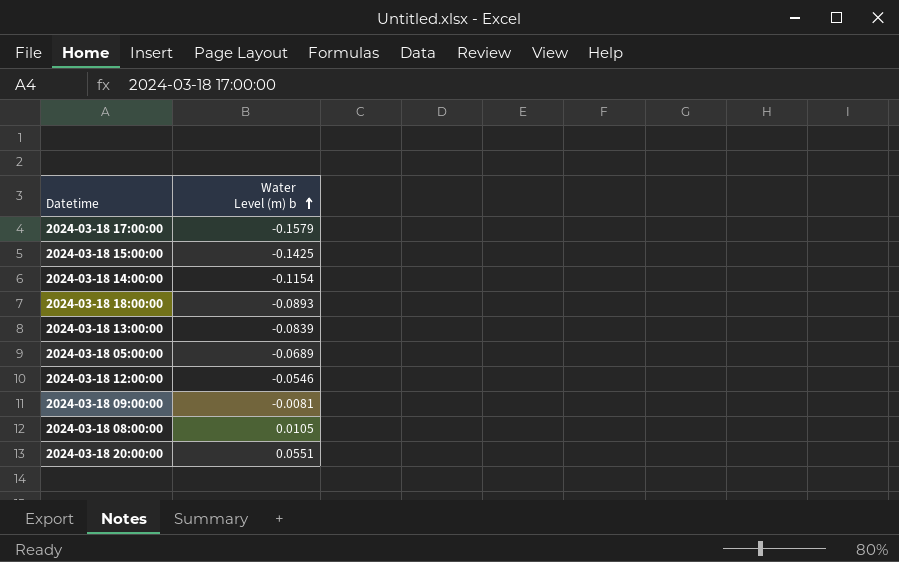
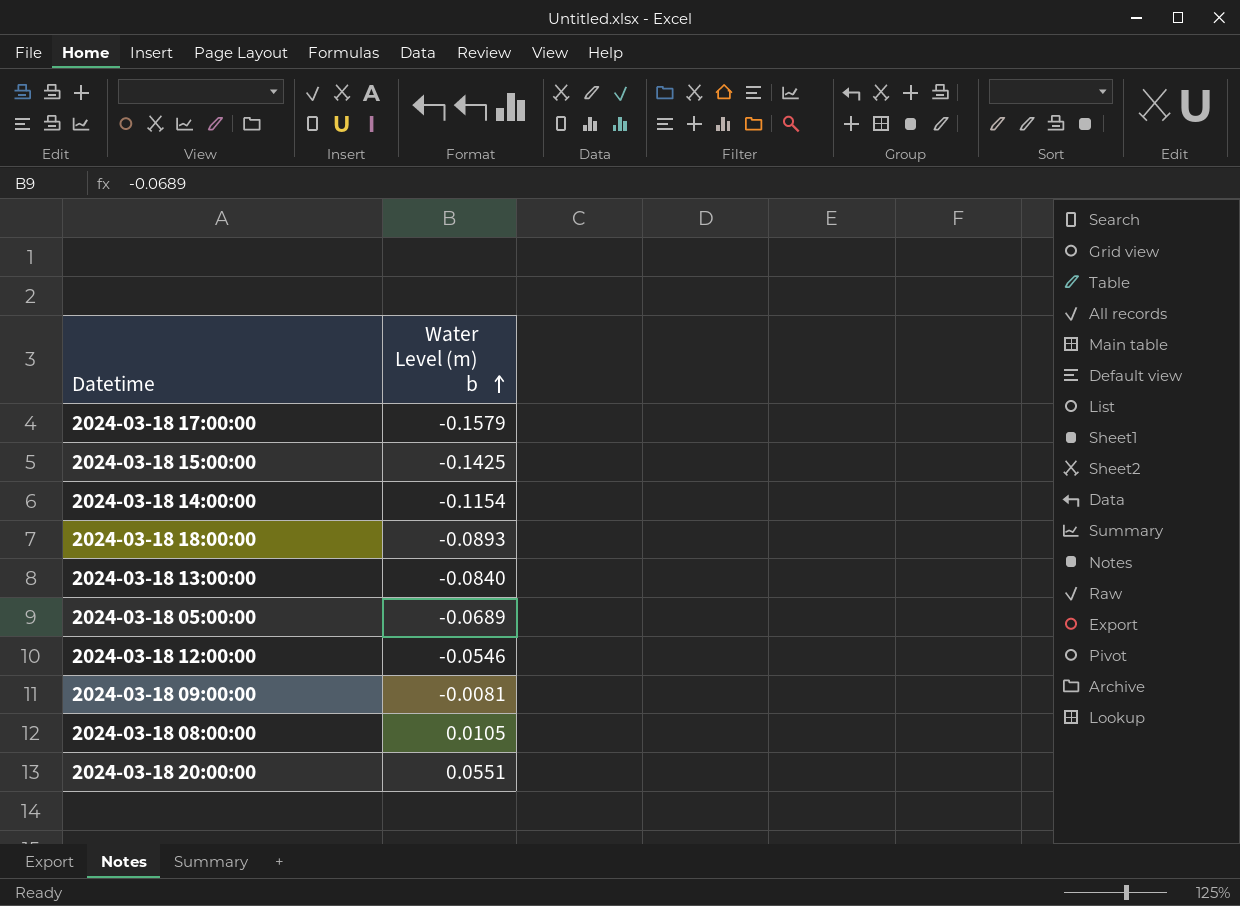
2024-03-18 13:00:00 | Water Level (m) b: -0.0839 -> -0.0840

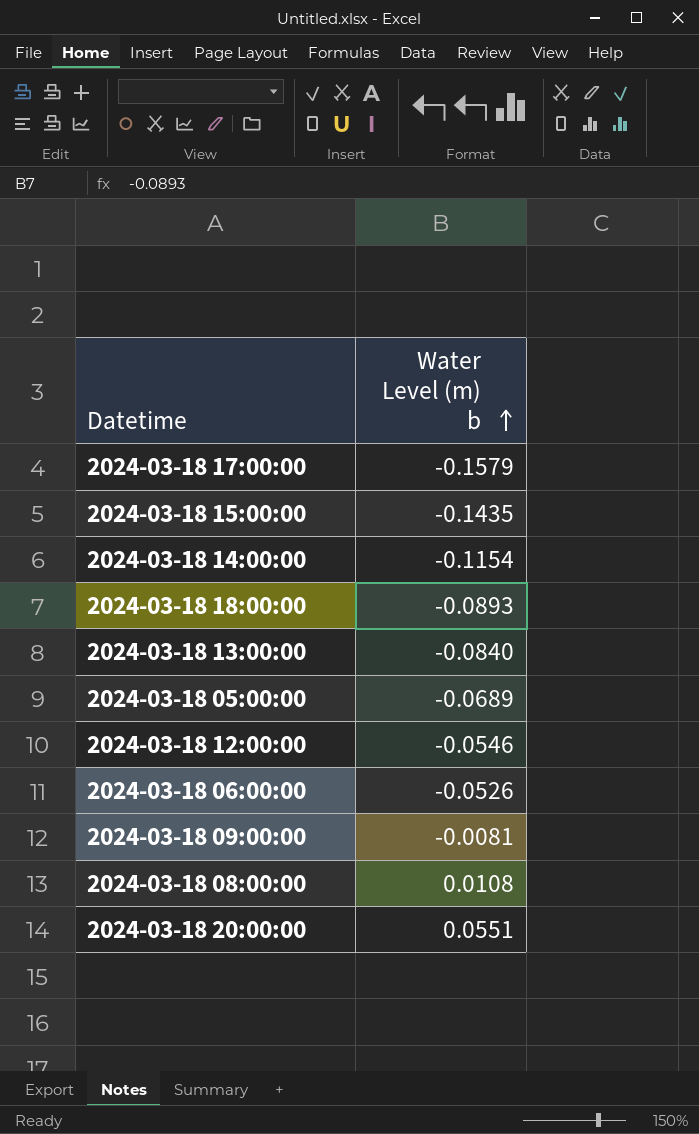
2024-03-18 15:00:00 | Water Level (m) b: -0.1425 -> -0.1435
row 2024-03-18 06:00:00: none -> -0.0526
2024-03-18 08:00:00 | Water Level (m) b: 0.0105 -> 0.0108

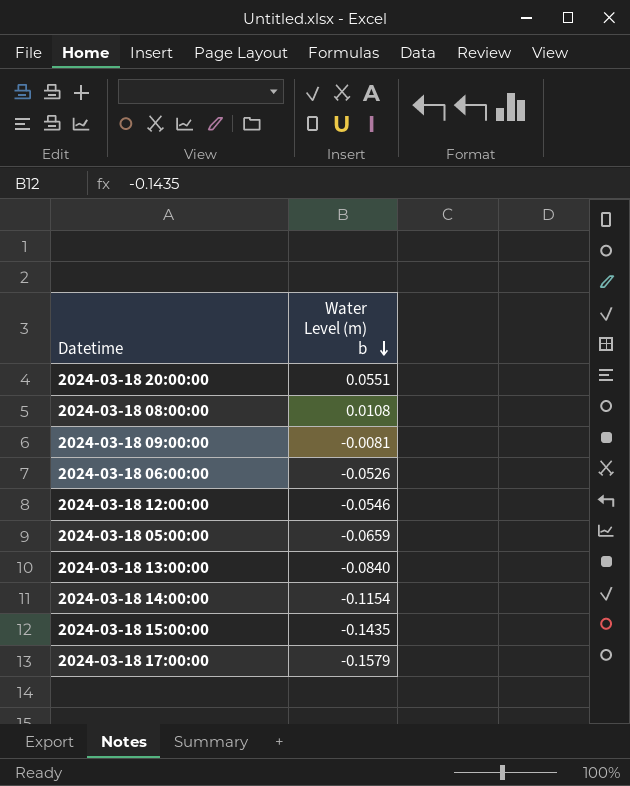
row order: Water Level (m) b ascending -> Water Level (m) b descending
row 2024-03-18 18:00:00: -0.0893 -> none
2024-03-18 05:00:00 | Water Level (m) b: -0.0689 -> -0.0659

